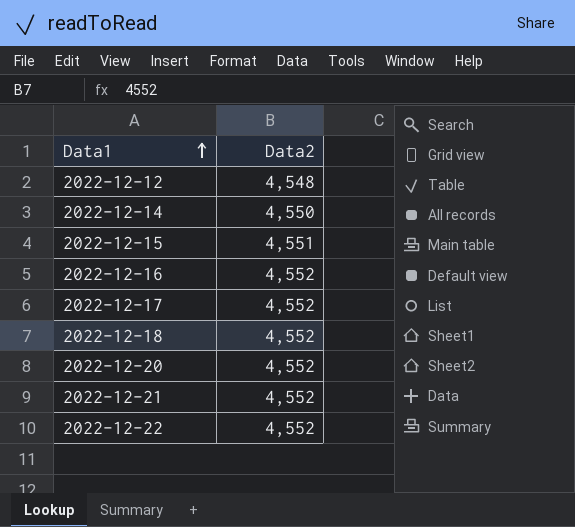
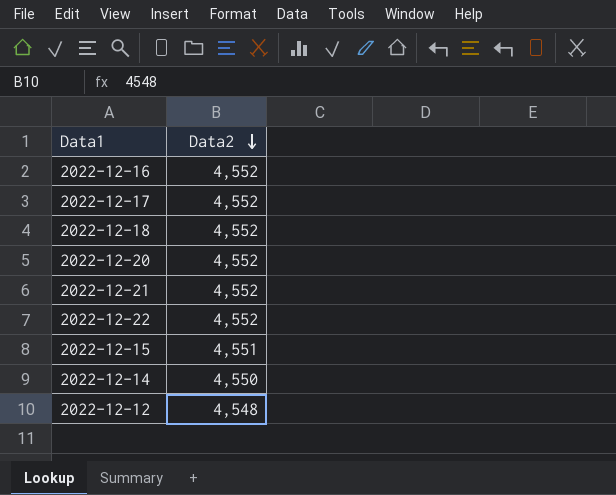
row order: Data1 ascending -> Data2 descending

